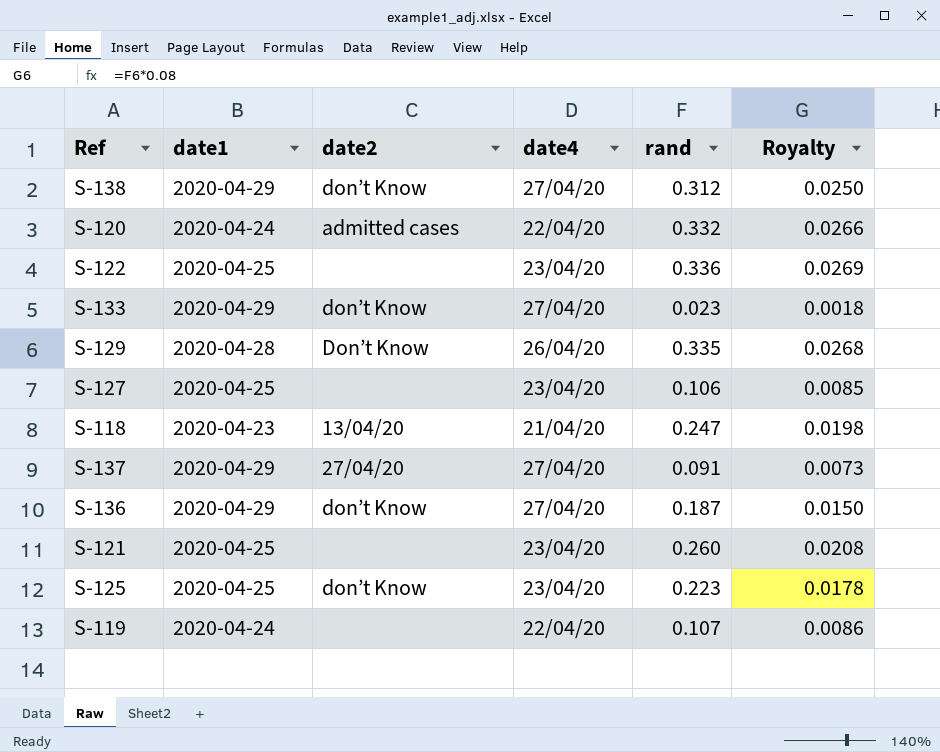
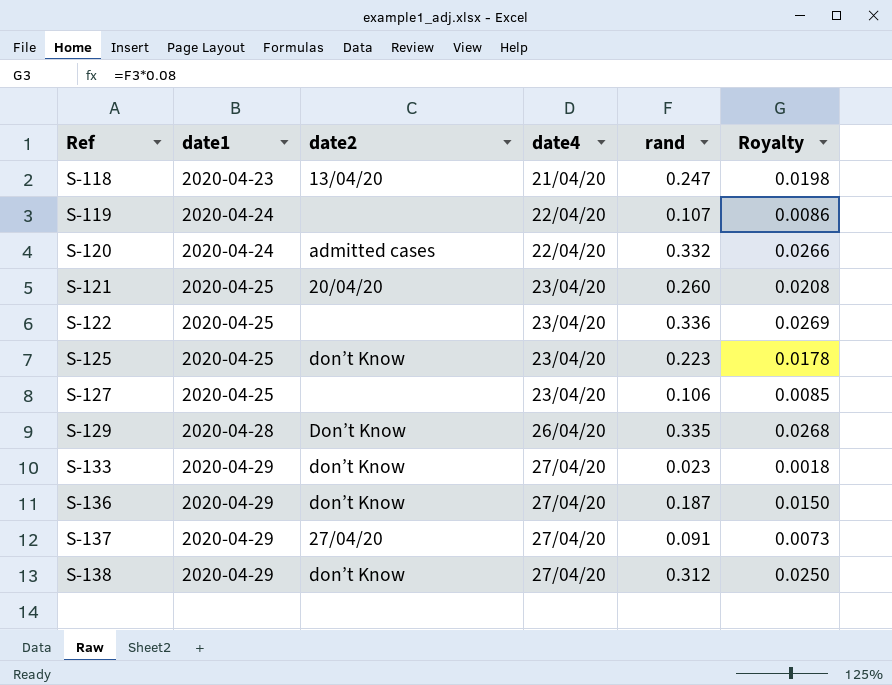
row order: none -> Ref ascending
S-121 | date2: none -> 20/04/20

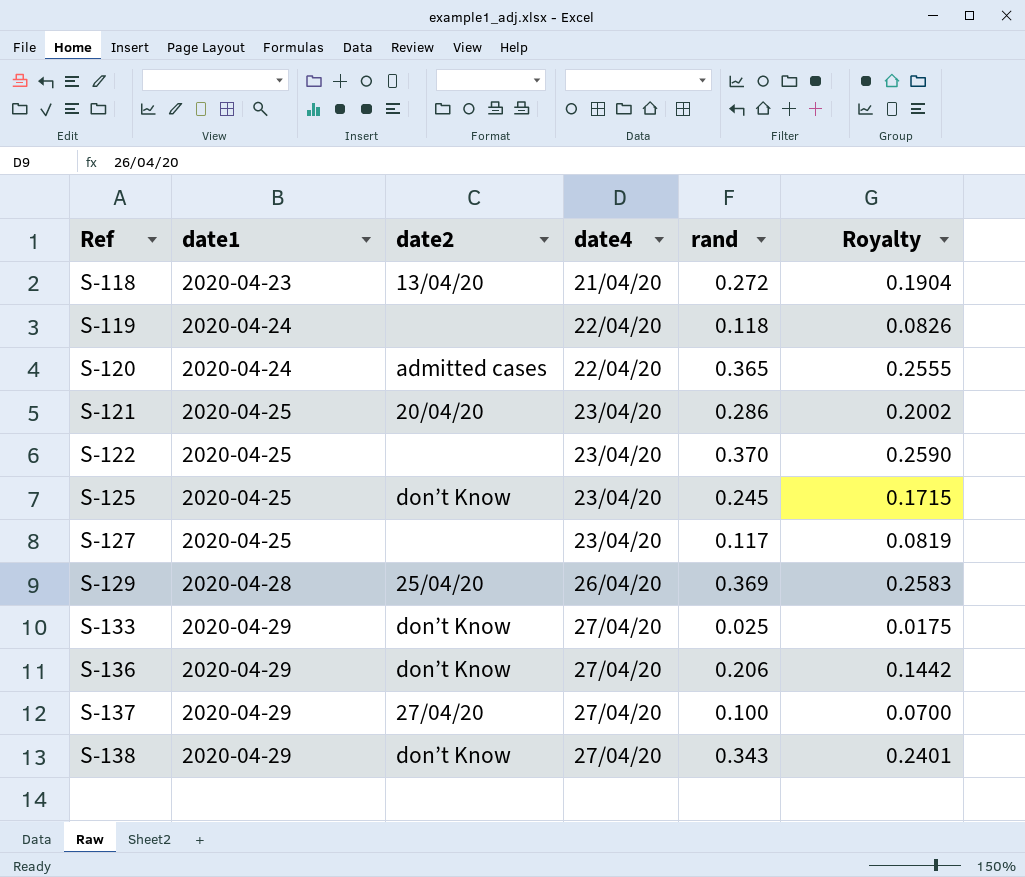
column Royalty | formula: [rand] * 0.08 -> [rand] * 0.7
S-118 | rand: 0.247 -> 0.272
S-119 | rand: 0.107 -> 0.118
S-120 | rand: 0.332 -> 0.365
S-121 | rand: 0.260 -> 0.286
S-122 | rand: 0.336 -> 0.370
S-125 | rand: 0.223 -> 0.245
S-127 | rand: 0.106 -> 0.117
S-129 | date2: Don’t Know -> 25/04/20
S-129 | rand: 0.335 -> 0.369
S-133 | rand: 0.023 -> 0.025
S-136 | rand: 0.187 -> 0.206
S-137 | rand: 0.091 -> 0.100
S-138 | rand: 0.312 -> 0.343

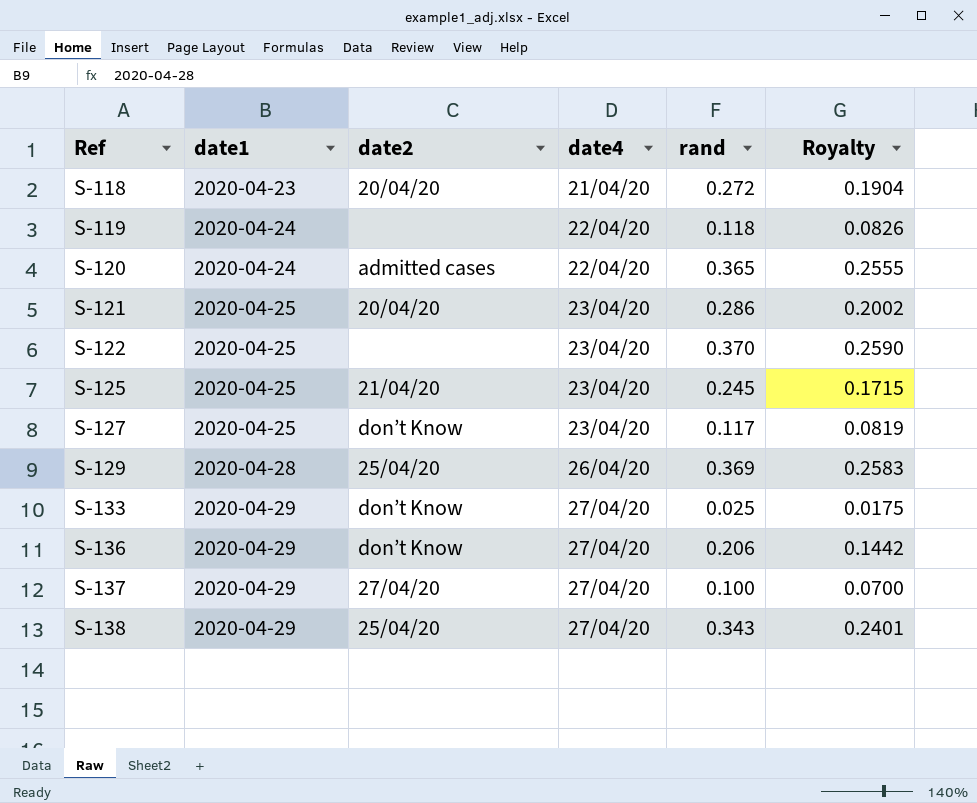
S-118 | date2: 13/04/20 -> 20/04/20
S-125 | date2: don’t Know -> 21/04/20
S-127 | date2: none -> don’t Know
S-138 | date2: don’t Know -> 25/04/20

